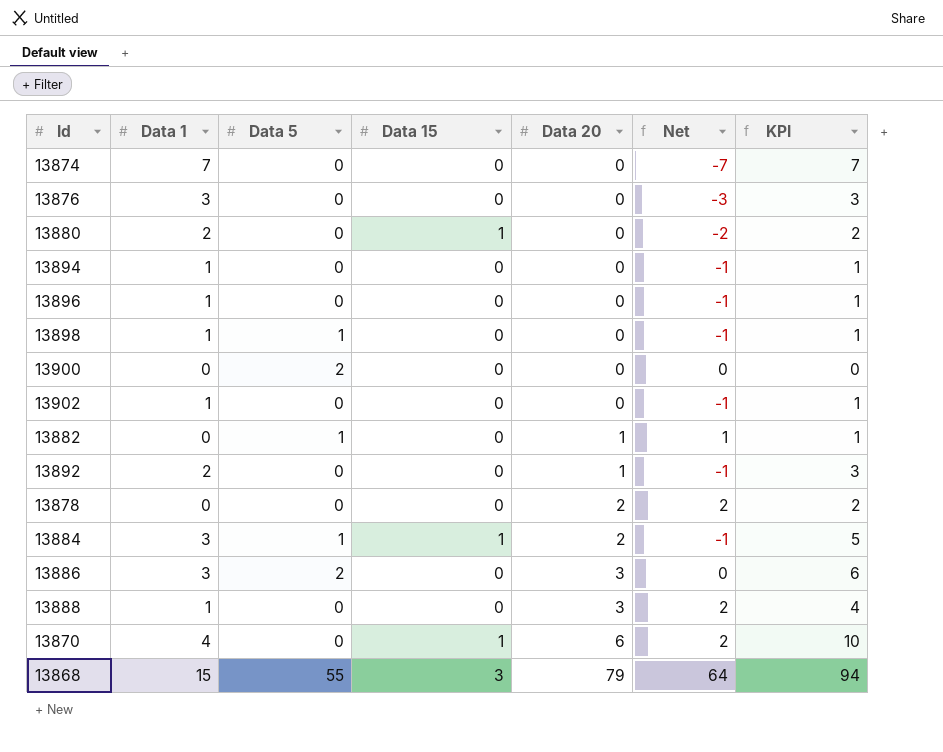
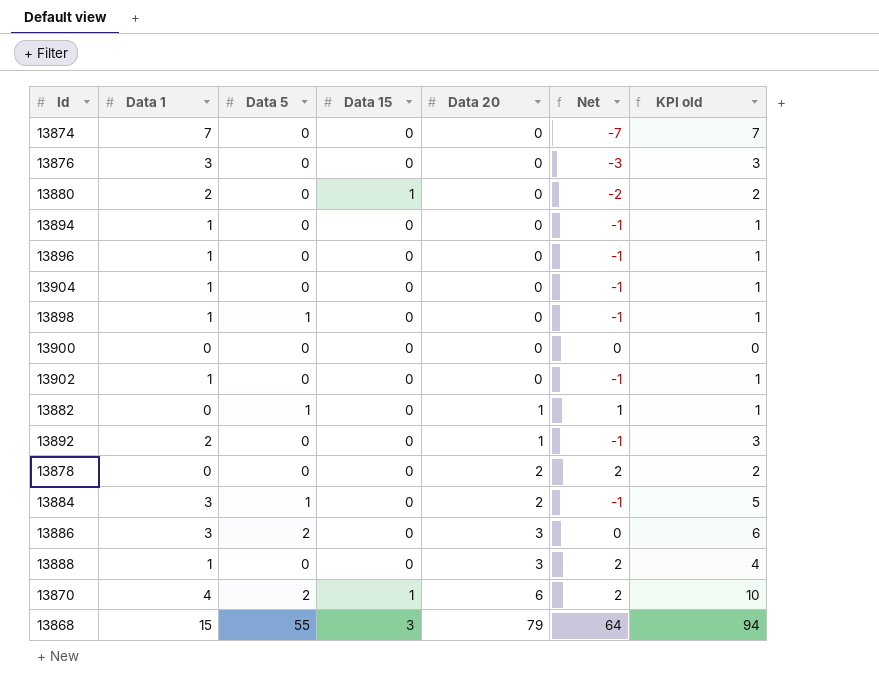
column name: KPI -> KPI old
row 13904: none -> 1 | 0 | 0 | 0 | -1 | 1
13900 | Data 5: 2 -> 0
13884 | Data 15: 1 -> 0
13870 | Data 5: 0 -> 2

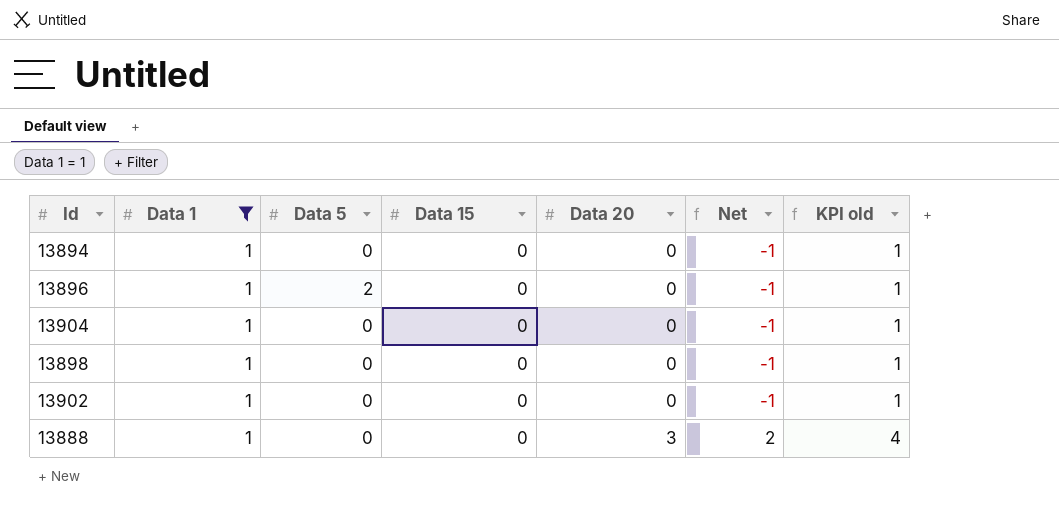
filter: none -> Data 1 = 1
13896 | Data 5: 0 -> 2
13898 | Data 5: 1 -> 0

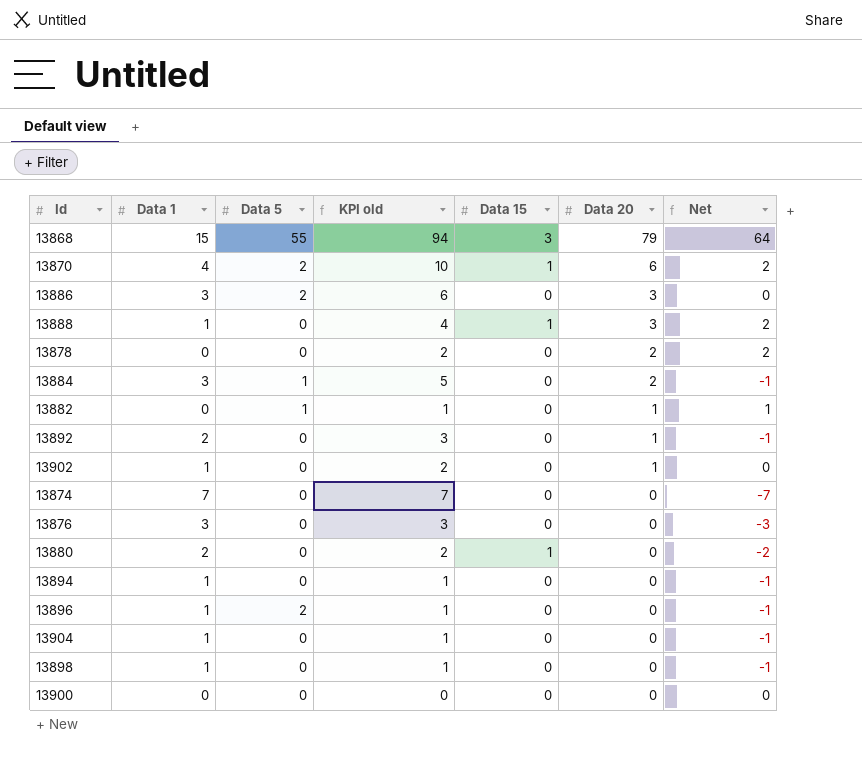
filter: Data 1 = 1 -> none
row order: Data 20 ascending -> Data 20 descending
column KPI old | position: 7 -> 4
13888 | Data 15: 0 -> 1
13902 | KPI old: 1 -> 2
13902 | Data 20: 0 -> 1
13902 | Net: -1 -> 0

